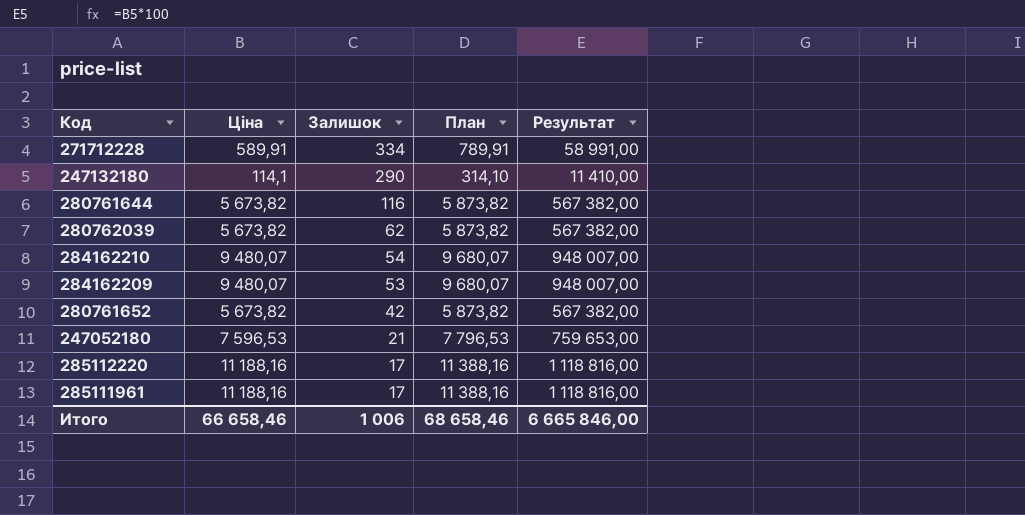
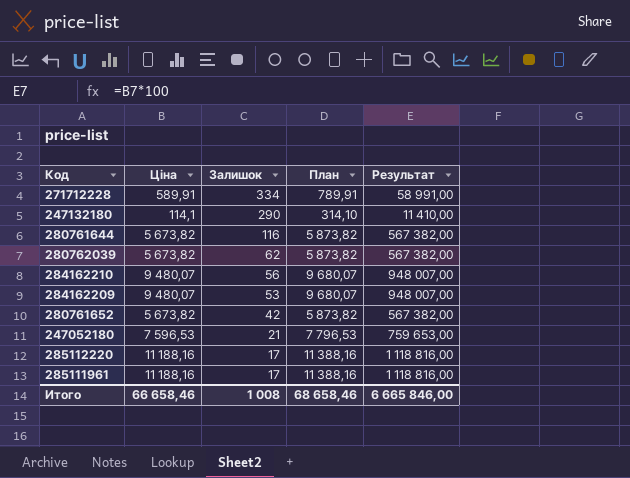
284162210 | Залишок: 54 -> 56
Итого | Залишок: 1 006 -> 1 008

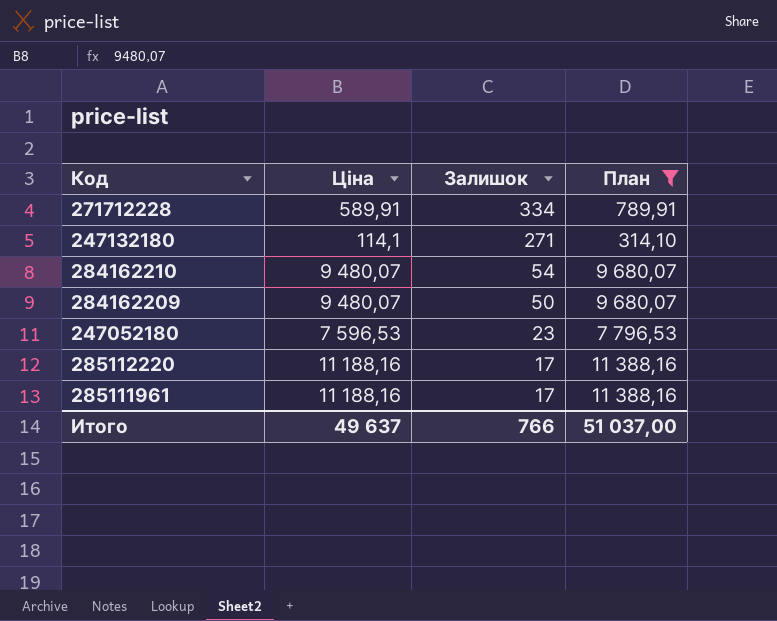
filter: none -> План != 5 873,82
column Результат | formula: [Ціна] * 100 -> none
247132180 | Залишок: 290 -> 271
284162210 | Залишок: 56 -> 54
284162209 | Залишок: 53 -> 50
247052180 | Залишок: 21 -> 23
Итого | Ціна: 66 658,46 -> 49 637
Итого | Залишок: 1 008 -> 766
Итого | План: 68 658,46 -> 51 037,00

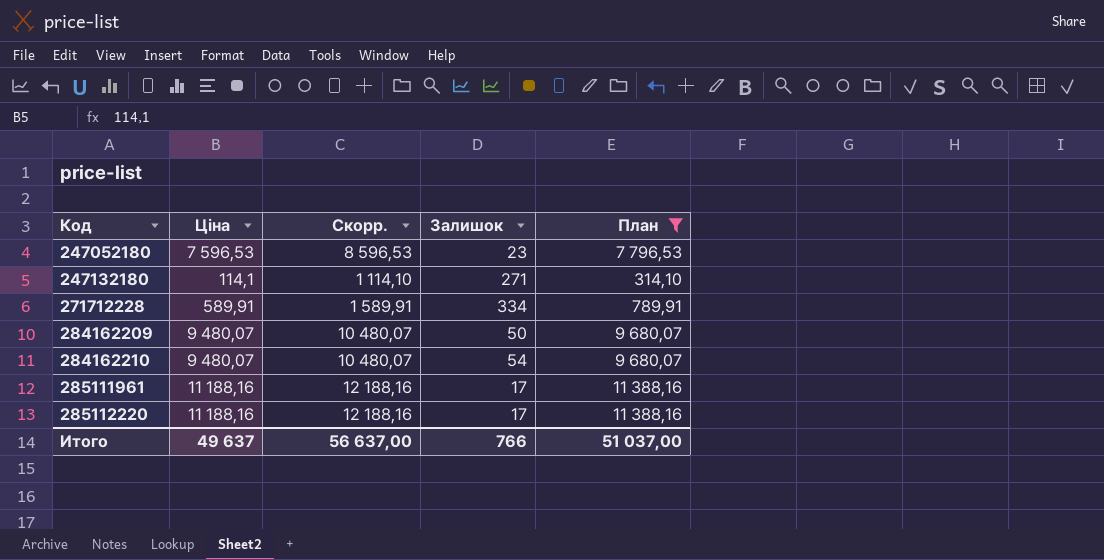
row order: Залишок descending -> Код ascending
column Скорр. | formula: none -> [Ціна] + 1000

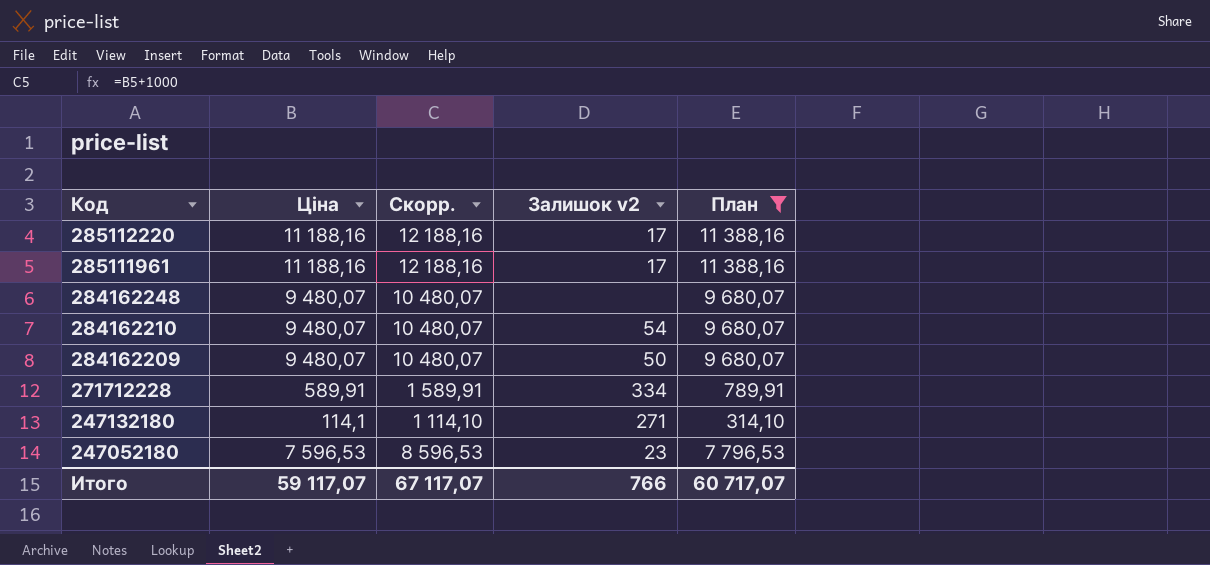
row order: Код ascending -> Код descending
column name: Залишок -> Залишок v2
row 284162248: none -> 9 480,07 | 10 480,07 | none | 9 680,07
Итого | Ціна: 49 637 -> 59 117,07
Итого | Скорр.: 56 637,00 -> 67 117,07
Итого | План: 51 037,00 -> 60 717,07

